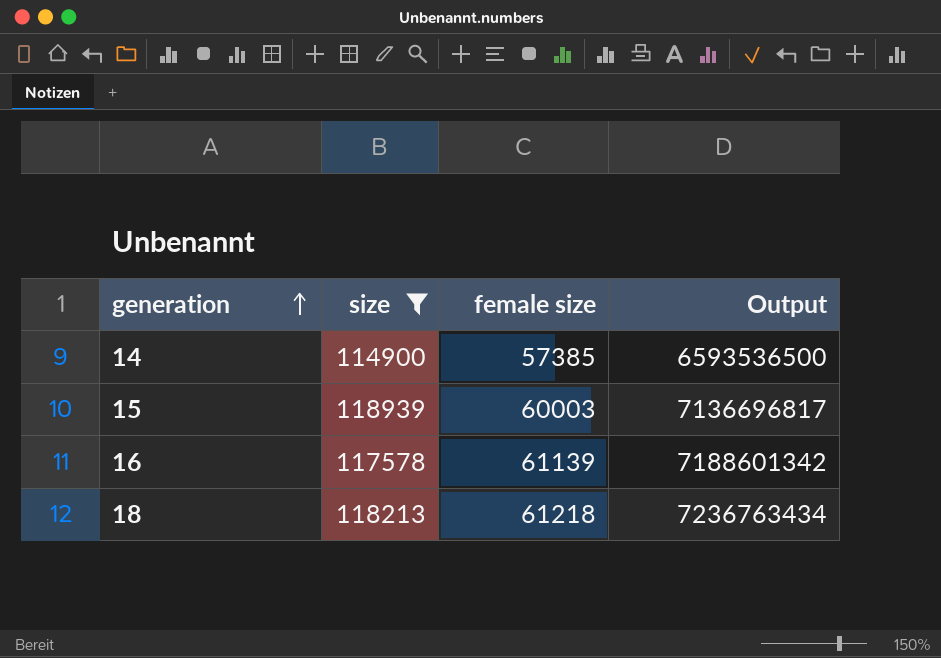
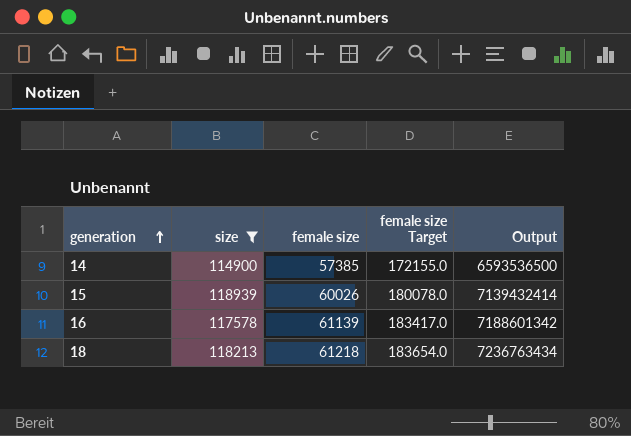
column female size Target | formula: none -> [female size] * 3
15 | female size: 60003 -> 60026
15 | Output: 7136696817 -> 7139432414

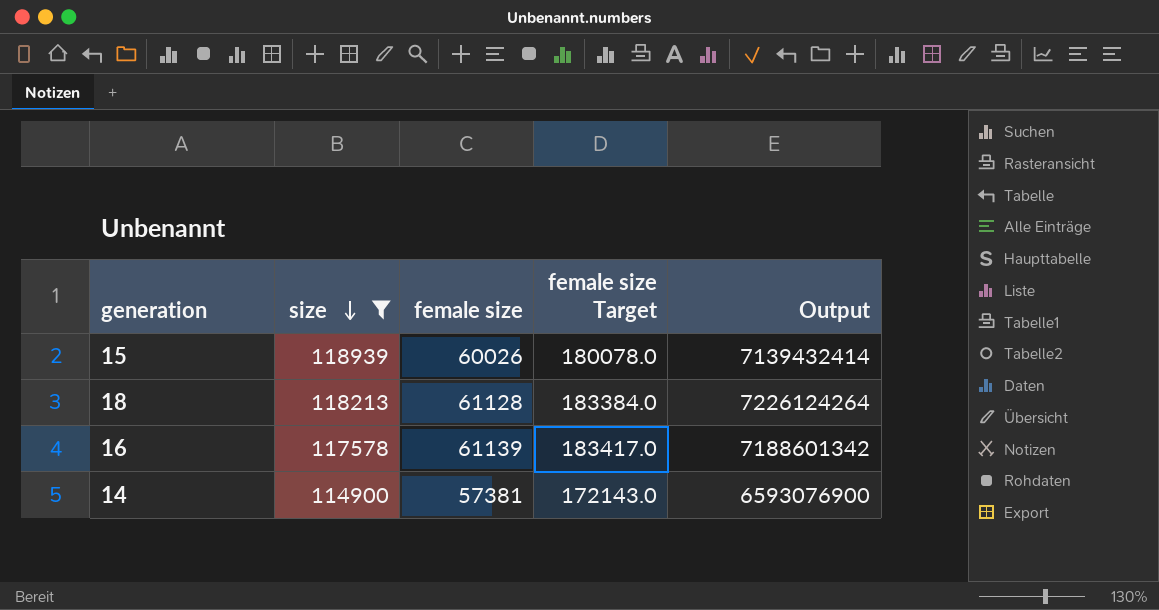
row order: generation ascending -> size descending
18 | female size: 61218 -> 61128
18 | female size Target: 183654.0 -> 183384.0
18 | Output: 7236763434 -> 7226124264
14 | female size: 57385 -> 57381
14 | female size Target: 172155.0 -> 172143.0
14 | Output: 6593536500 -> 6593076900

